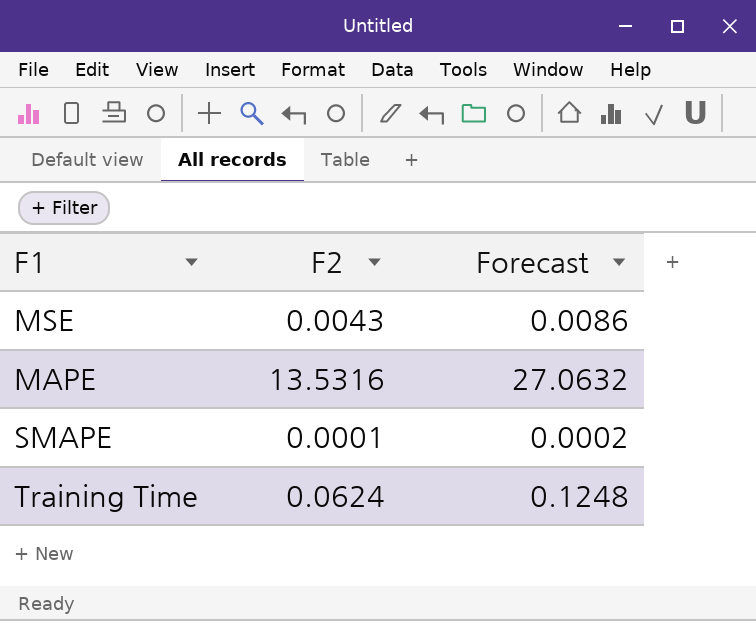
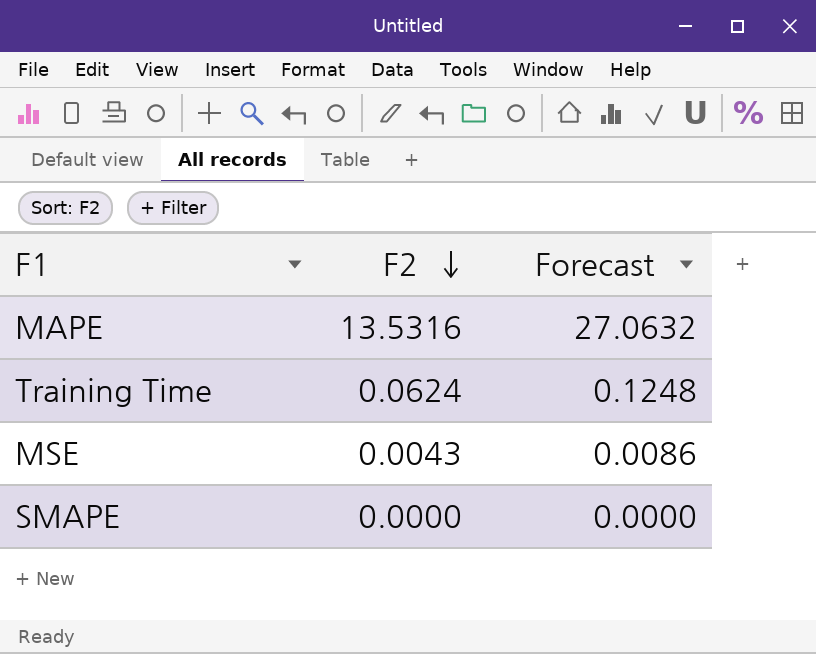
row order: none -> F2 descending
SMAPE | F2: 0.0001 -> 0.0000
SMAPE | Forecast: 0.0002 -> 0.0000

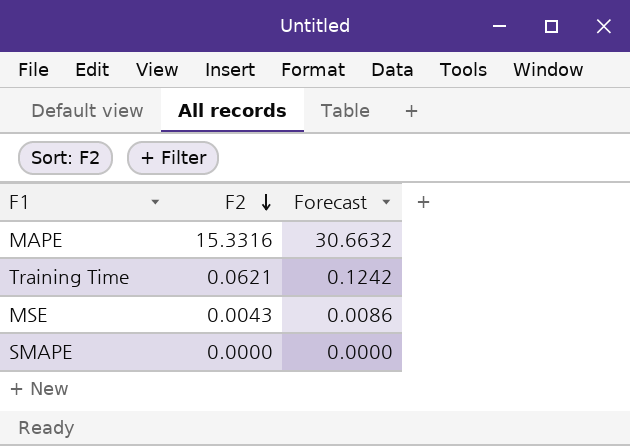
MAPE | F2: 13.5316 -> 15.3316
MAPE | Forecast: 27.0632 -> 30.6632
Training Time | F2: 0.0624 -> 0.0621
Training Time | Forecast: 0.1248 -> 0.1242

